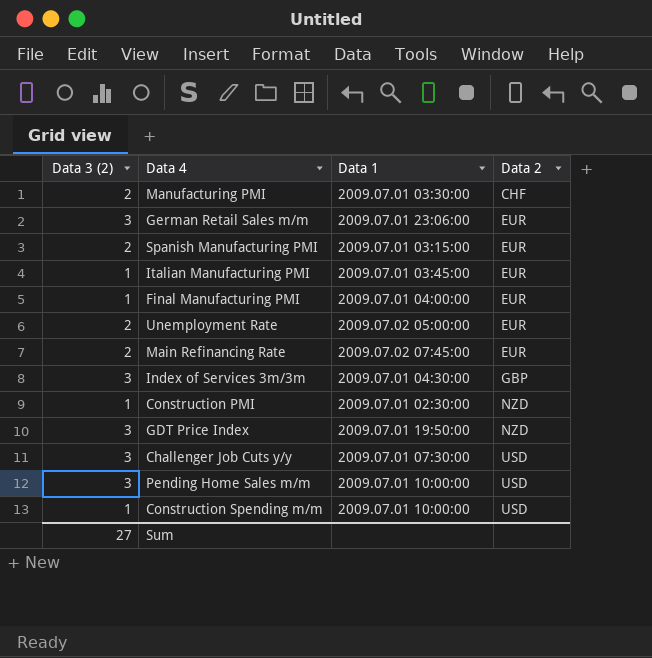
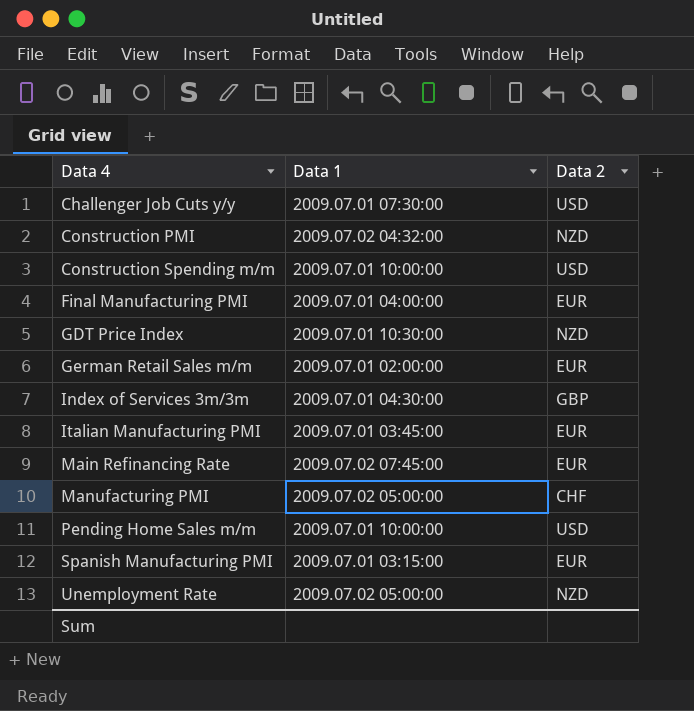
row order: Data 2 ascending -> Data 4 ascending
column Data 3 (2) | position: 1 -> none
Construction PMI | Data 1: 2009.07.01 02:30:00 -> 2009.07.02 04:32:00
GDT Price Index | Data 1: 2009.07.01 19:50:00 -> 2009.07.01 10:30:00
German Retail Sales m/m | Data 1: 2009.07.01 23:06:00 -> 2009.07.01 02:00:00
Manufacturing PMI | Data 1: 2009.07.01 03:30:00 -> 2009.07.02 05:00:00
Unemployment Rate | Data 2: EUR -> NZD

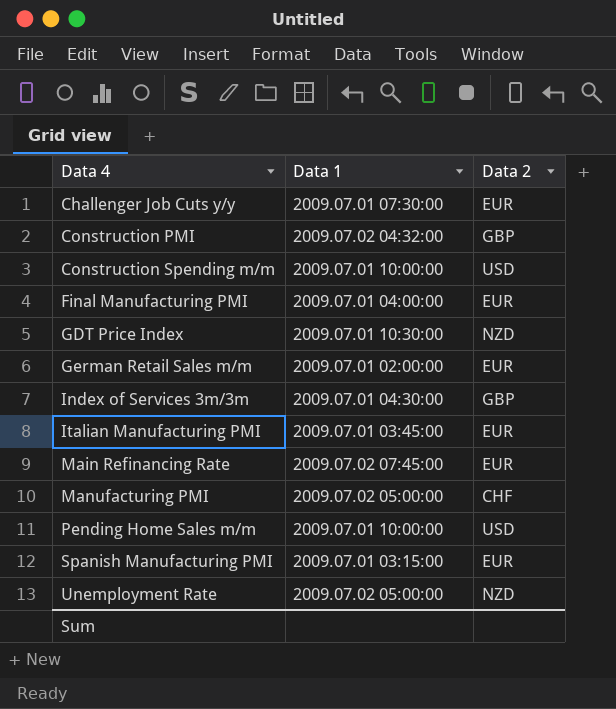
Challenger Job Cuts y/y | Data 2: USD -> EUR
Construction PMI | Data 2: NZD -> GBP

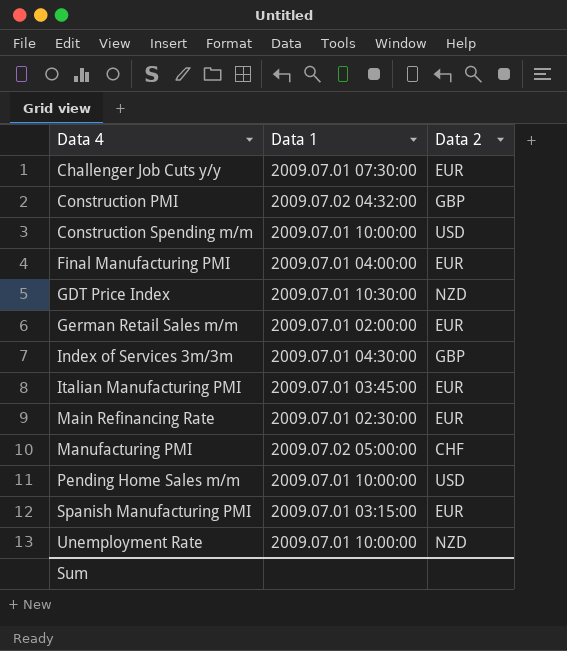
Main Refinancing Rate | Data 1: 2009.07.02 07:45:00 -> 2009.07.01 02:30:00
Unemployment Rate | Data 1: 2009.07.02 05:00:00 -> 2009.07.01 10:00:00

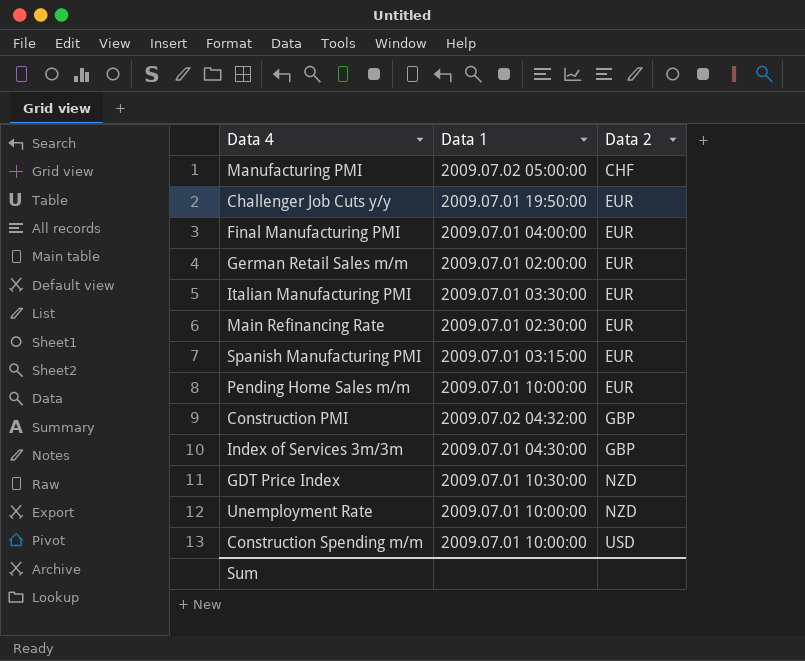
row order: Data 4 ascending -> Data 2 ascending
Challenger Job Cuts y/y | Data 1: 2009.07.01 07:30:00 -> 2009.07.01 19:50:00
Italian Manufacturing PMI | Data 1: 2009.07.01 03:45:00 -> 2009.07.01 03:30:00
Pending Home Sales m/m | Data 2: USD -> EUR

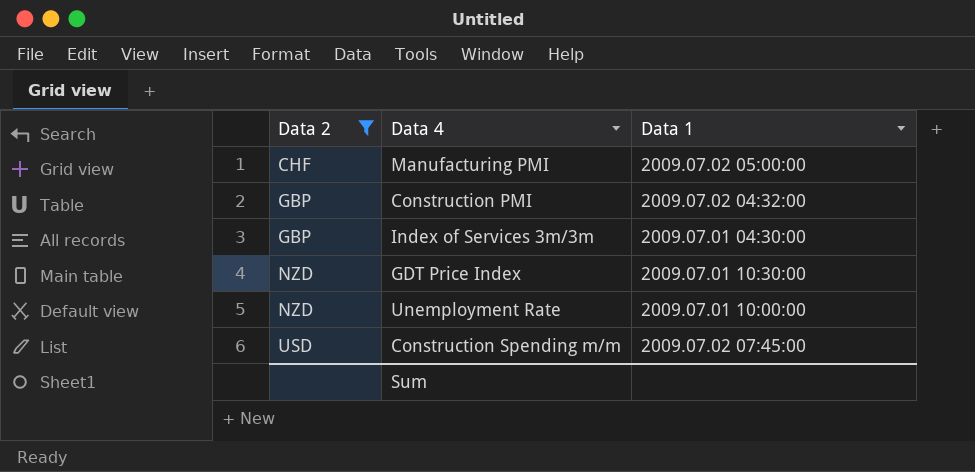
filter: none -> Data 2 != EUR
column Data 2 | position: 3 -> 1
Construction Spending m/m | Data 1: 2009.07.01 10:00:00 -> 2009.07.02 07:45:00

